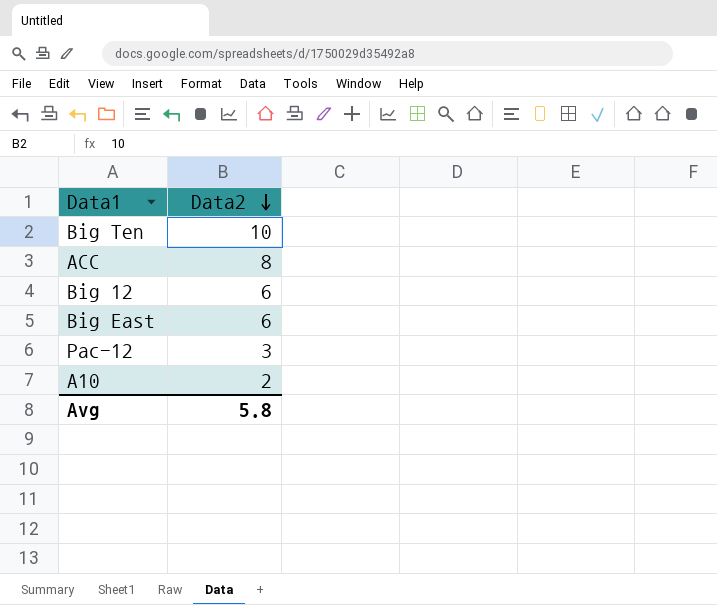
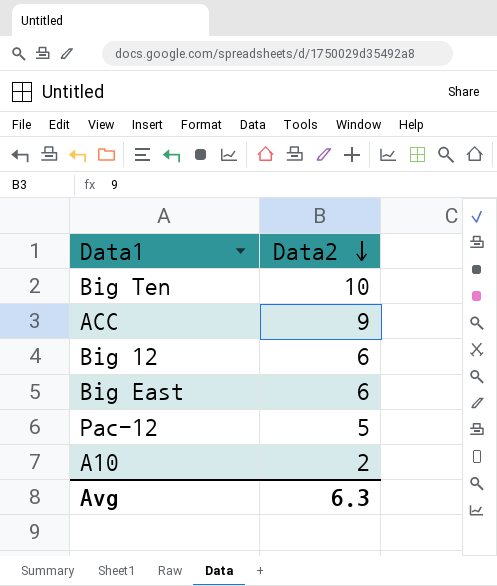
ACC | Data2: 8 -> 9
Pac-12 | Data2: 3 -> 5
Avg | Data2: 5.8 -> 6.3

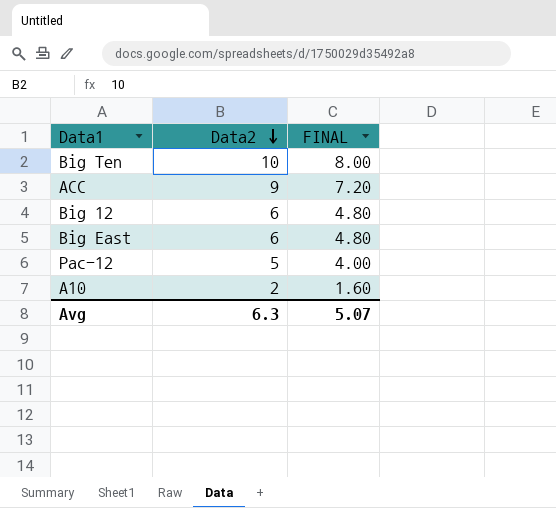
column FINAL | formula: none -> [Data2] * 0.8

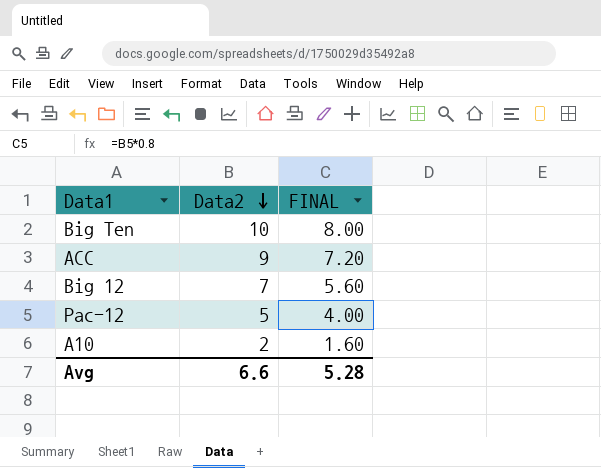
row Big East: 6 | 4.80 -> none
Big 12 | Data2: 6 -> 7
Big 12 | FINAL: 4.80 -> 5.60
Avg | Data2: 6.3 -> 6.6
Avg | FINAL: 5.07 -> 5.28

